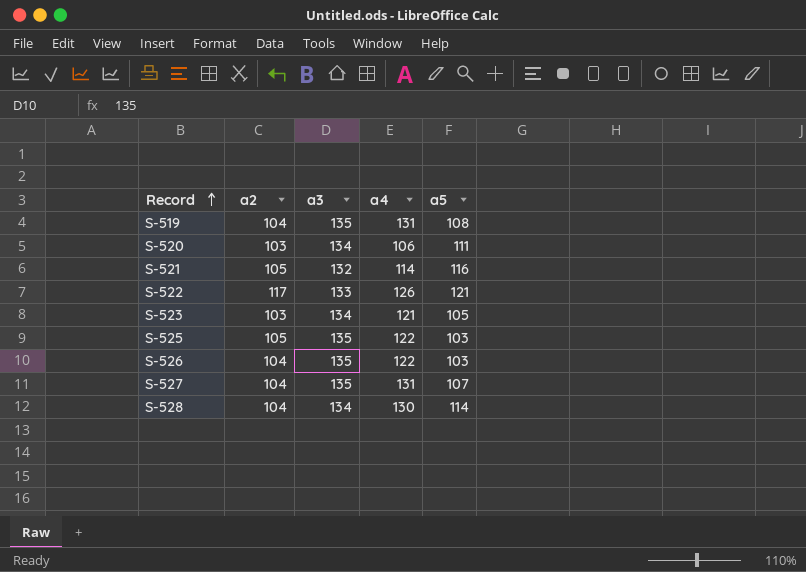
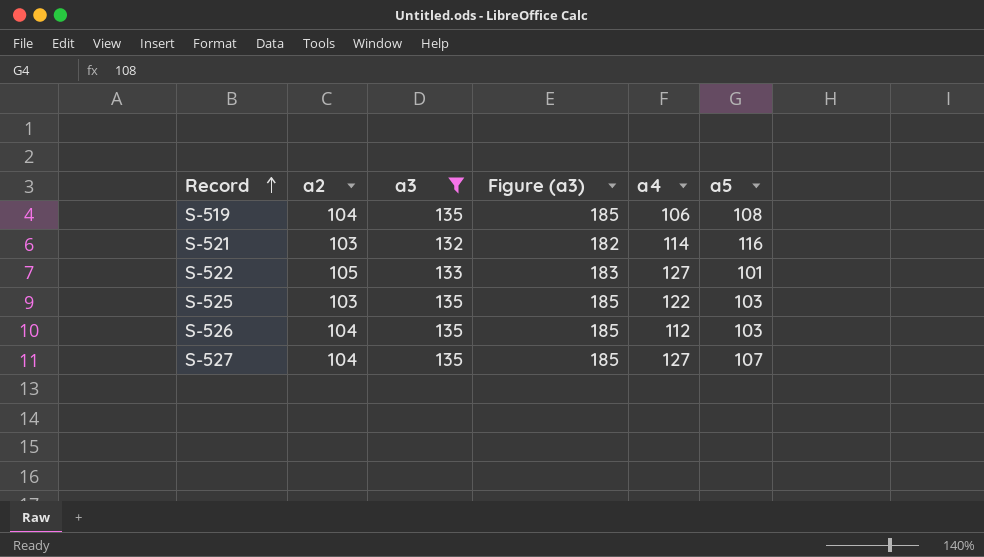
filter: none -> a3 != 134
column Figure (a3) | formula: none -> [a3] + 50
S-519 | a4: 131 -> 106
S-521 | a2: 105 -> 103
S-522 | a2: 117 -> 105
S-522 | a4: 126 -> 127
S-522 | a5: 121 -> 101
S-525 | a2: 105 -> 103
S-526 | a4: 122 -> 112
S-527 | a4: 131 -> 127

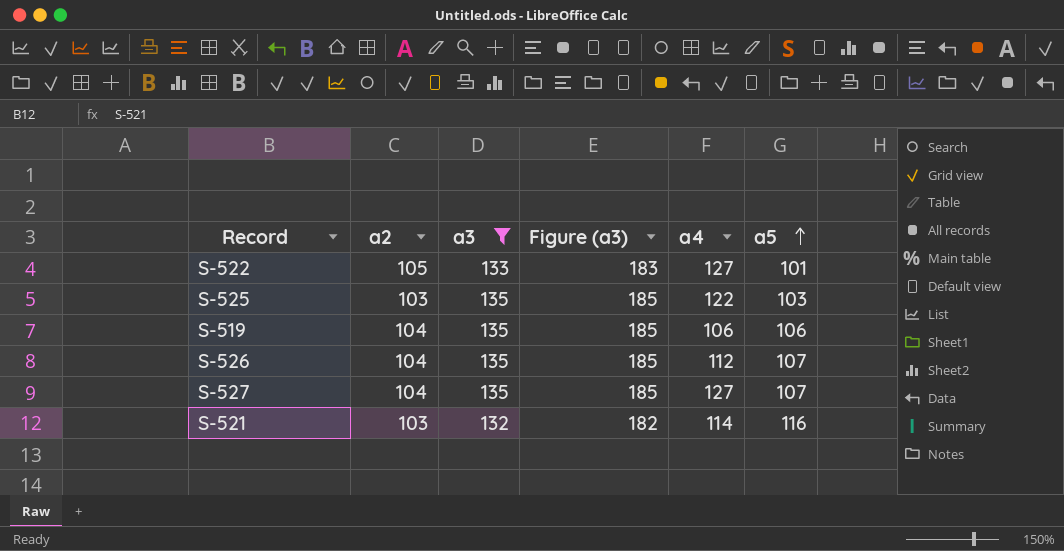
row order: Record ascending -> a5 ascending
S-519 | a5: 108 -> 106
S-526 | a5: 103 -> 107

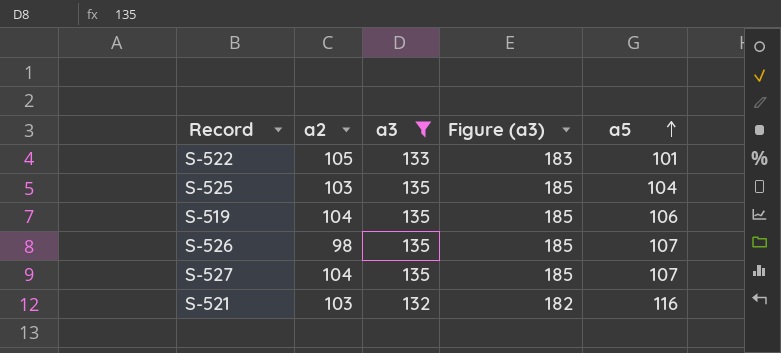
column a4 | position: 5 -> none
S-525 | a5: 103 -> 104
S-526 | a2: 104 -> 98

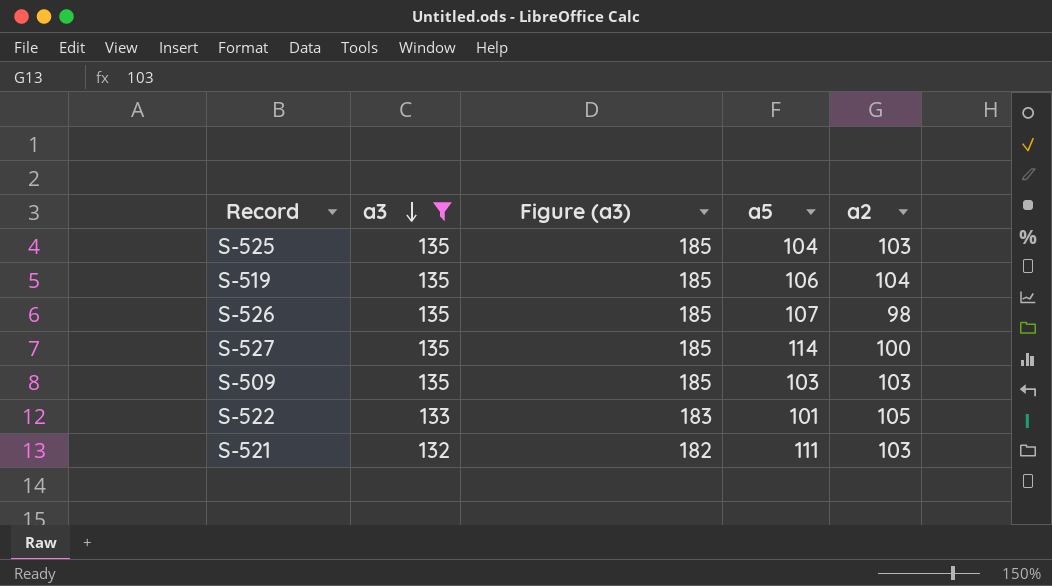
row order: a5 ascending -> a3 descending
column a2 | position: 2 -> 5
S-527 | a5: 107 -> 114
S-527 | a2: 104 -> 100
row S-509: none -> 135 | 185 | 103 | 103
S-521 | a5: 116 -> 111

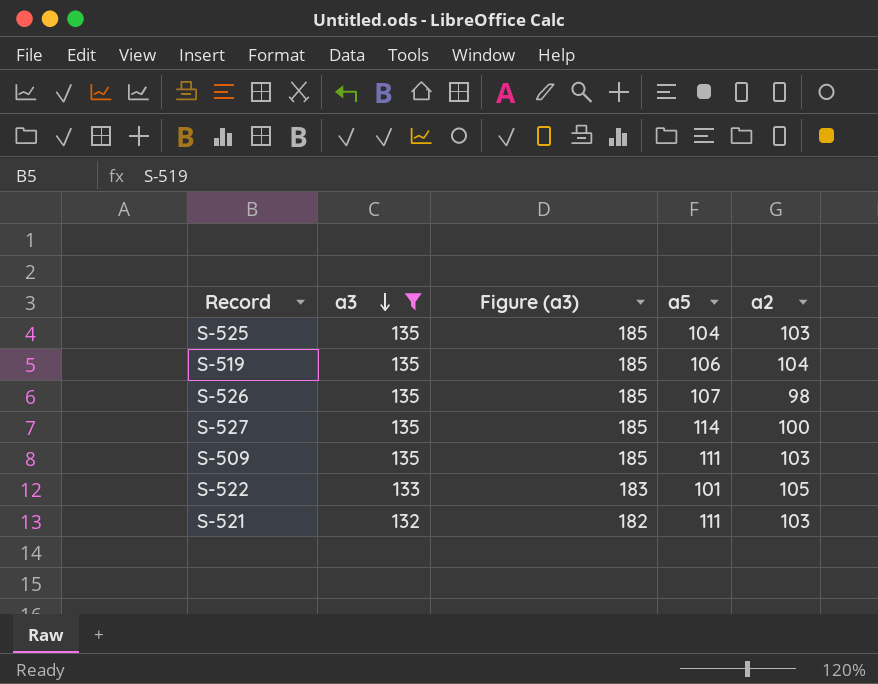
S-509 | a5: 103 -> 111

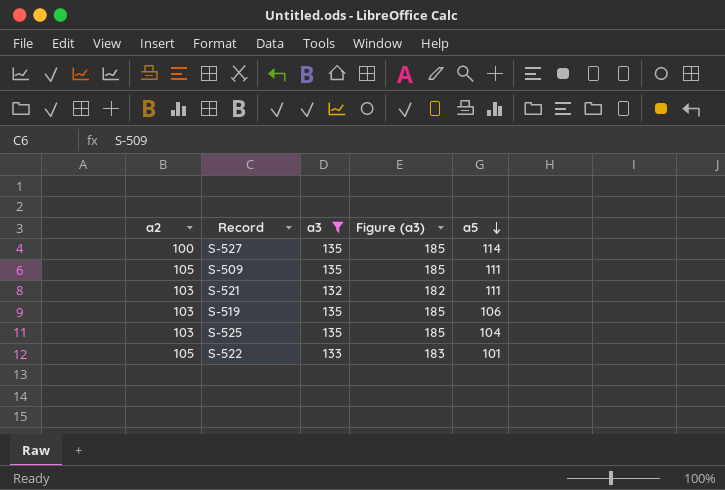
row order: a3 descending -> a5 descending
column a2 | position: 5 -> 1
row S-526: 135 | 185 | 107 | 98 -> none
S-509 | a2: 103 -> 105
S-519 | a2: 104 -> 103

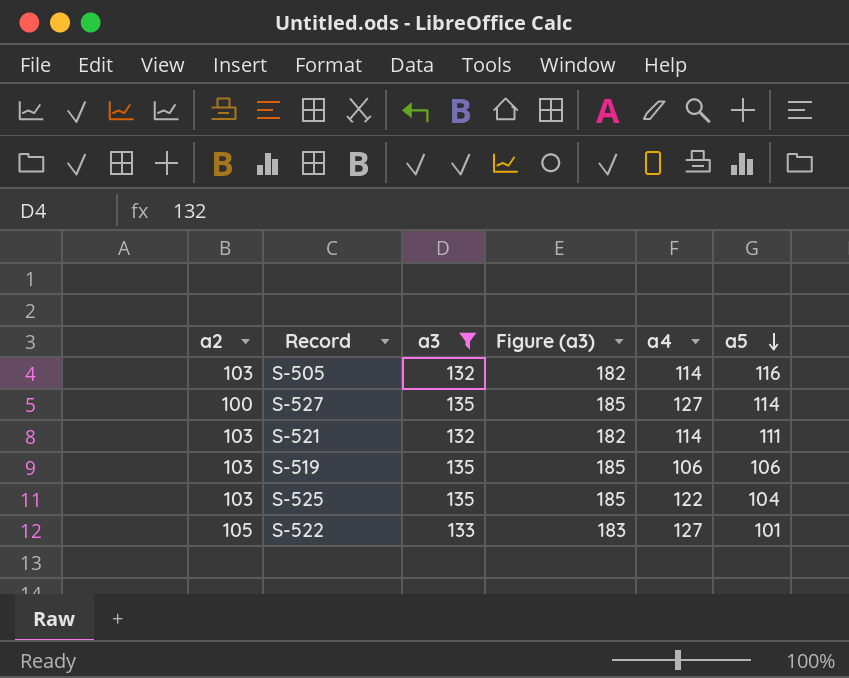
column a4 | position: none -> 5
row S-509: 105 | 135 | 185 | 111 -> none
row S-505: none -> 103 | 132 | 182 | 114 | 116

